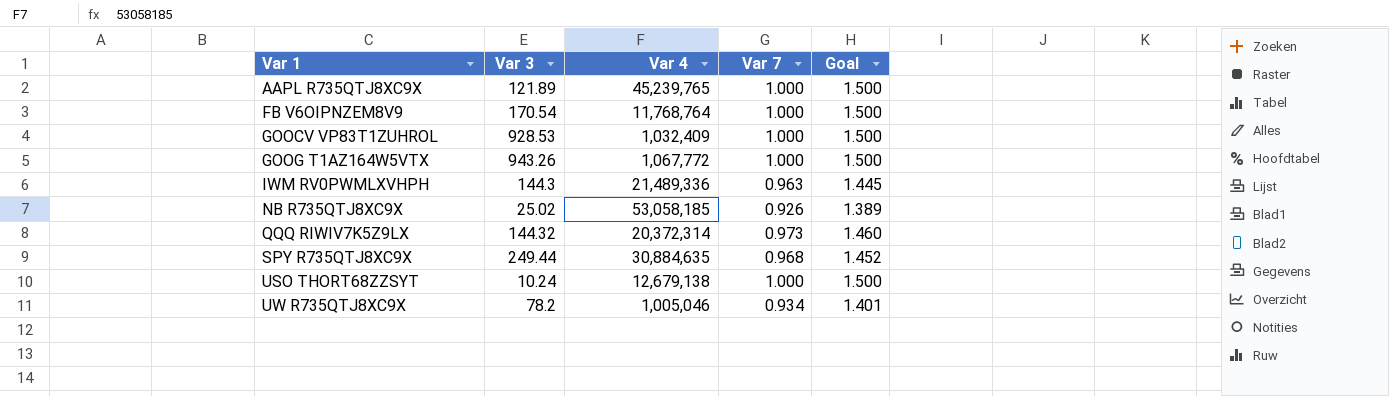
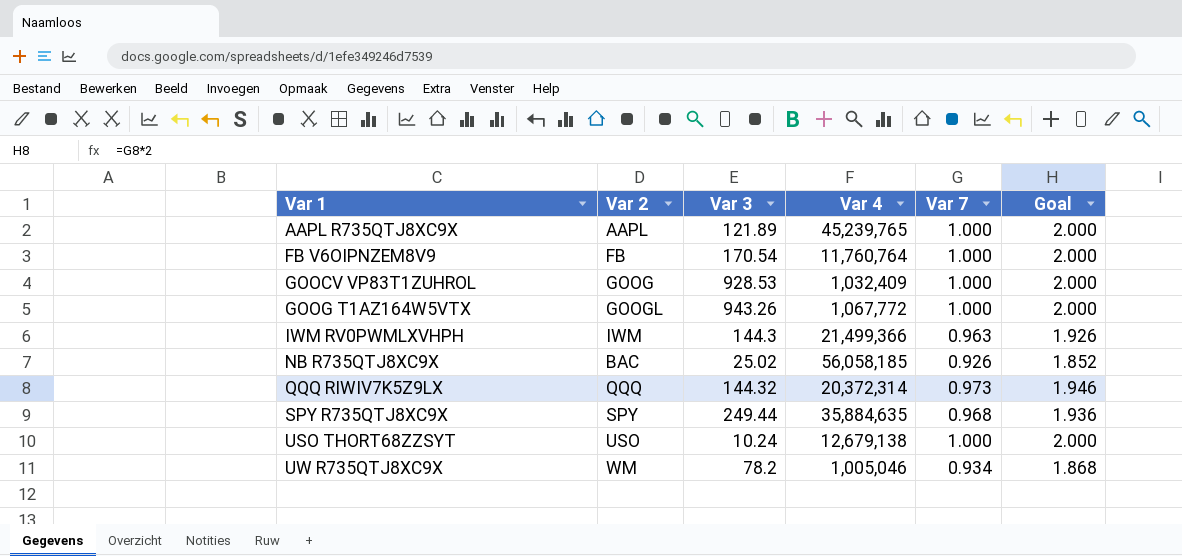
column Var 2 | position: none -> 2
column Goal | formula: [Var 7] * 1.5 -> [Var 7] * 2
FB V6OIPNZEM8V9 | Var 4: 11,768,764 -> 11,760,764
IWM RV0PWMLXVHPH | Var 4: 21,489,336 -> 21,499,366
NB R735QTJ8XC9X | Var 4: 53,058,185 -> 56,058,185
SPY R735QTJ8XC9X | Var 4: 30,884,635 -> 35,884,635

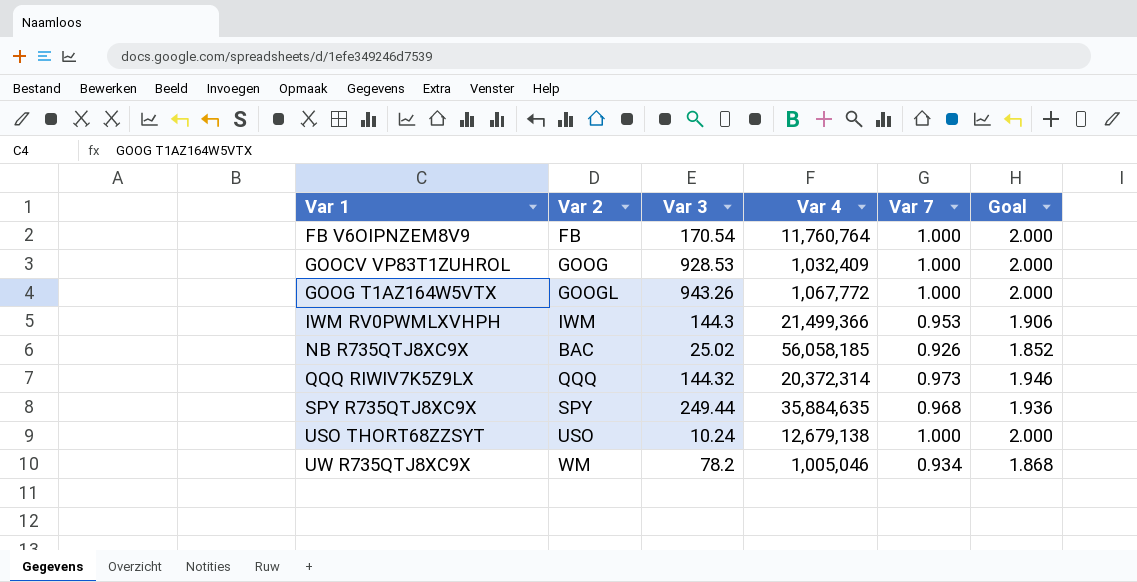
row AAPL R735QTJ8XC9X: AAPL | 121.89 | 45,239,765 | 1.000 | 2.000 -> none
IWM RV0PWMLXVHPH | Var 7: 0.963 -> 0.953
IWM RV0PWMLXVHPH | Goal: 1.926 -> 1.906

